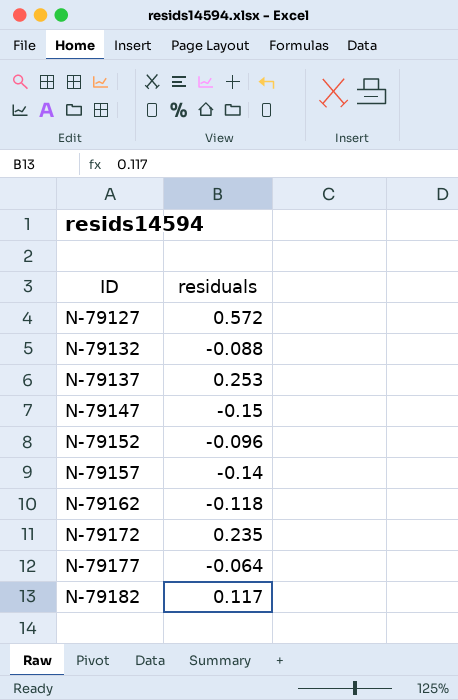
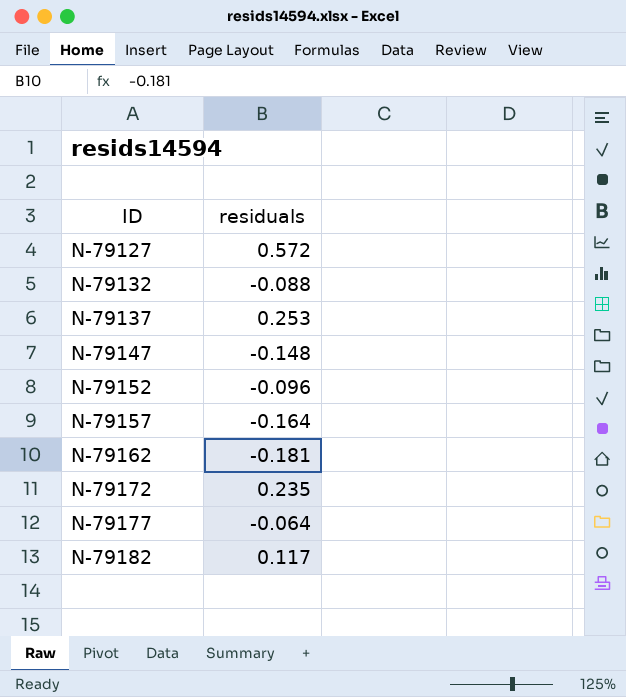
N-79147 | residuals: -0.15 -> -0.148
N-79157 | residuals: -0.14 -> -0.164
N-79162 | residuals: -0.118 -> -0.181

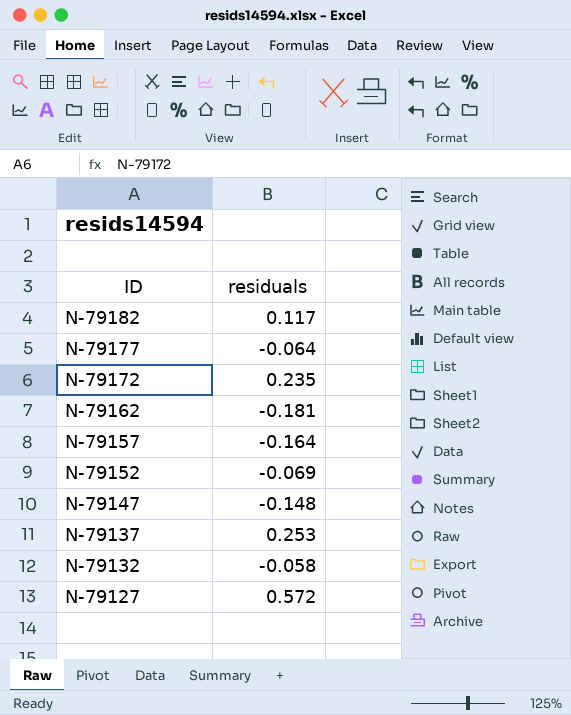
row order: ID ascending -> ID descending
N-79152 | residuals: -0.096 -> -0.069
N-79132 | residuals: -0.088 -> -0.058

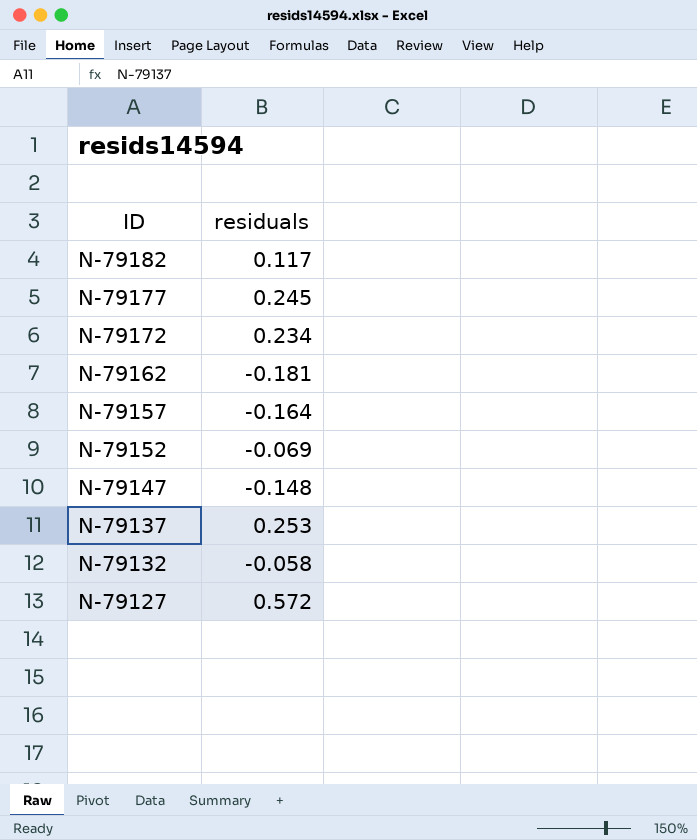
N-79177 | residuals: -0.064 -> 0.245
N-79172 | residuals: 0.235 -> 0.234

